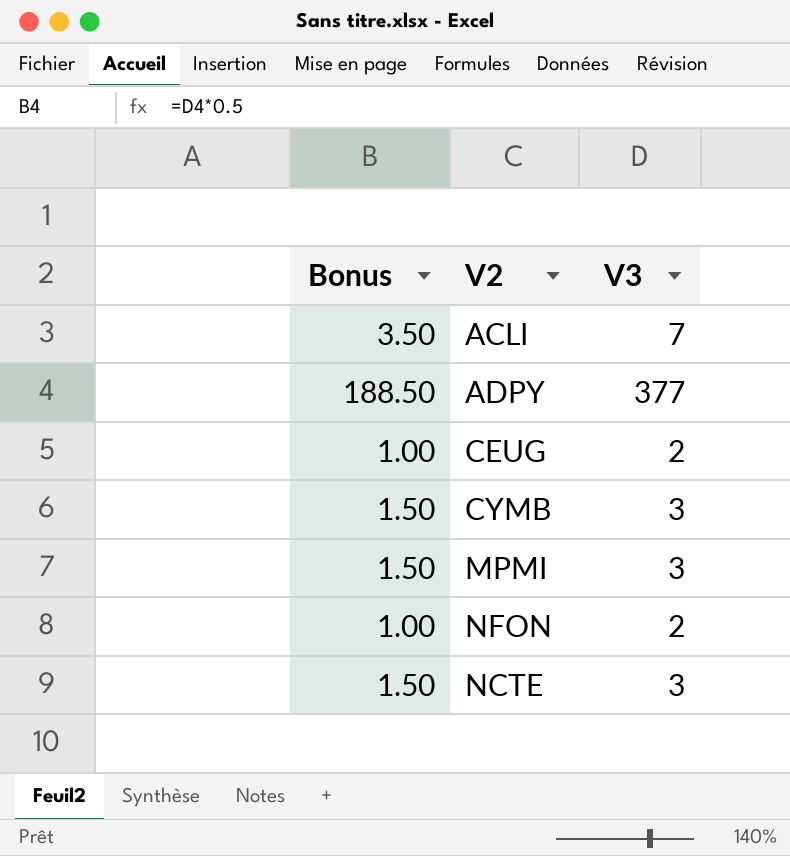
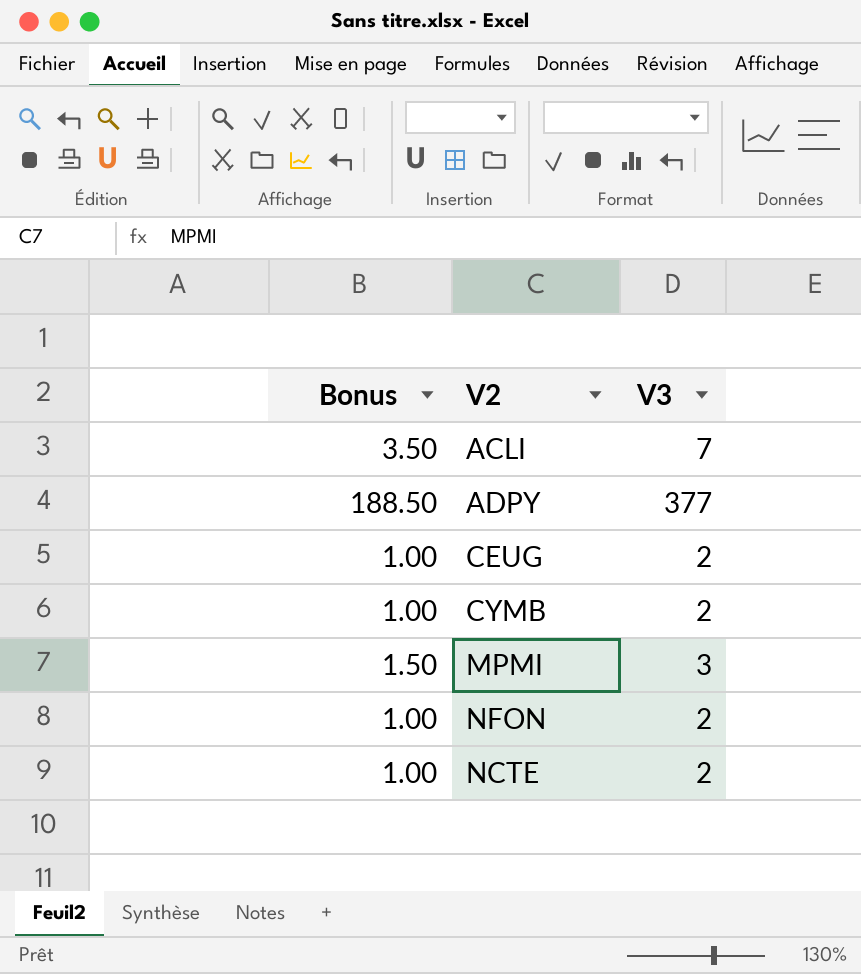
CYMB | Bonus: 1.50 -> 1.00
CYMB | V3: 3 -> 2
NCTE | Bonus: 1.50 -> 1.00
NCTE | V3: 3 -> 2

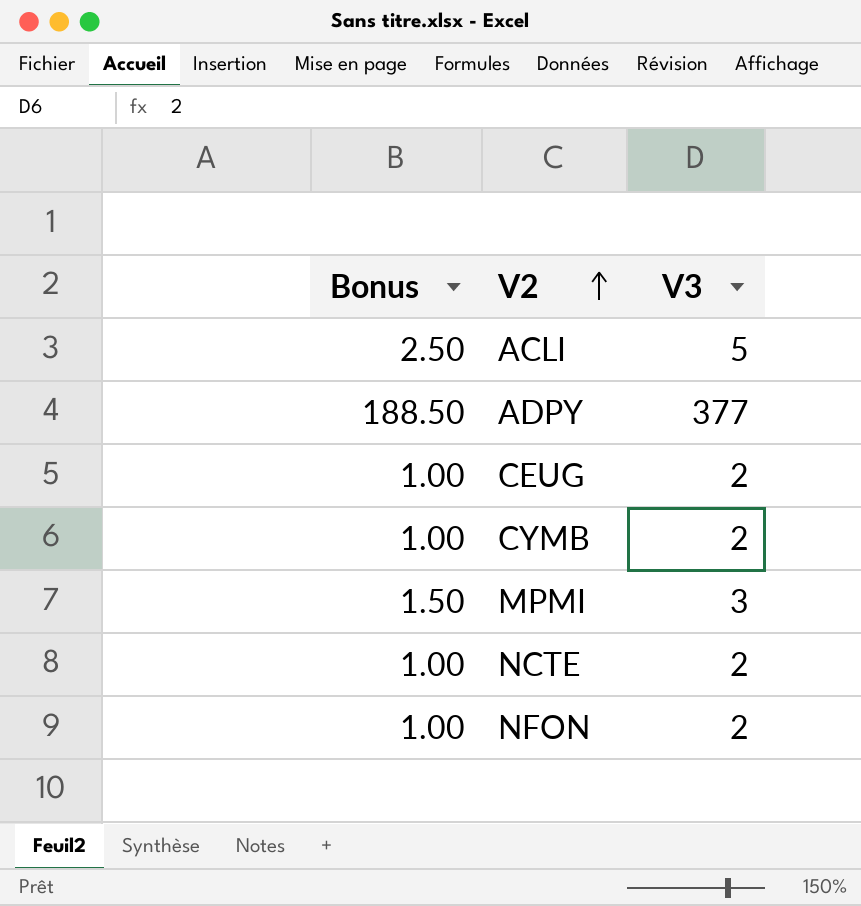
row order: none -> V2 ascending
ACLI | Bonus: 3.50 -> 2.50
ACLI | V3: 7 -> 5

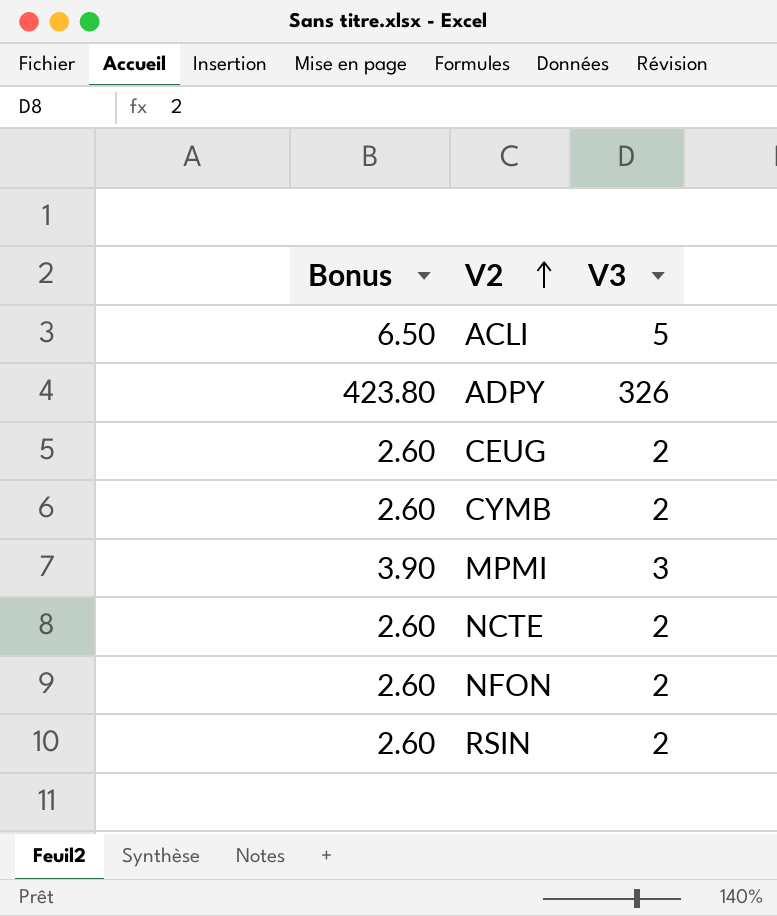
column Bonus | formula: [V3] * 0.5 -> [V3] * 1.3
ADPY | V3: 377 -> 326
row RSIN: none -> 2.60 | 2

